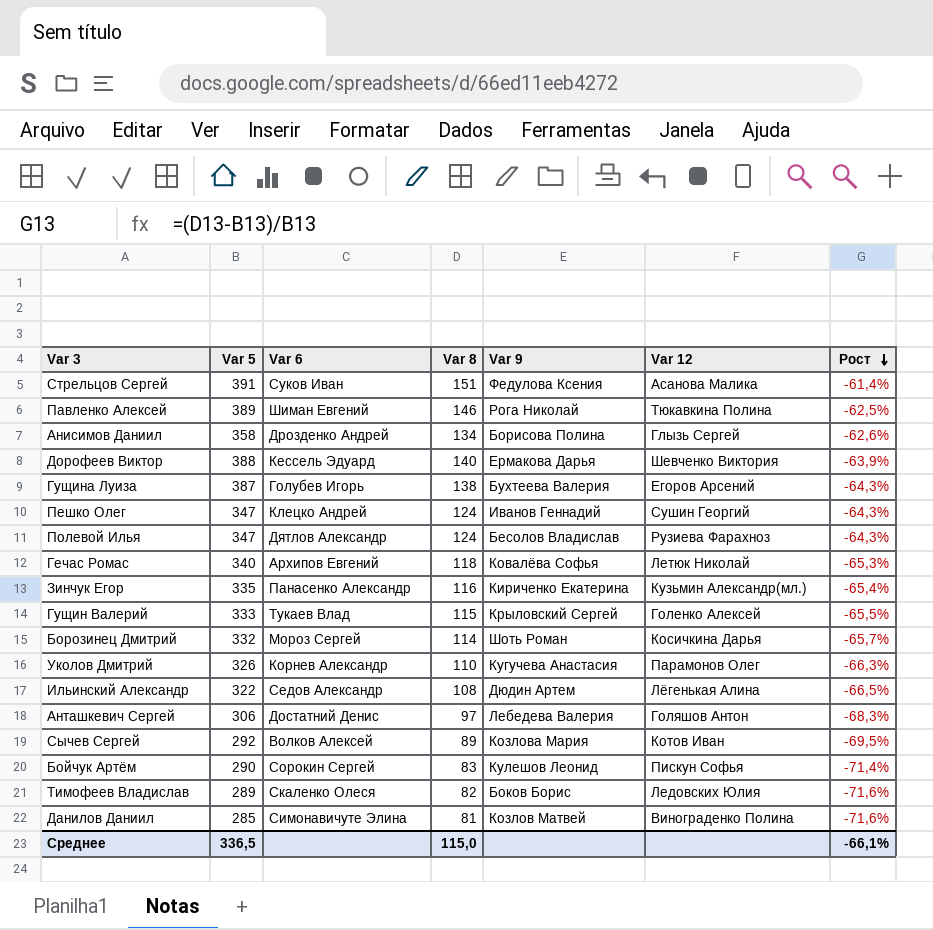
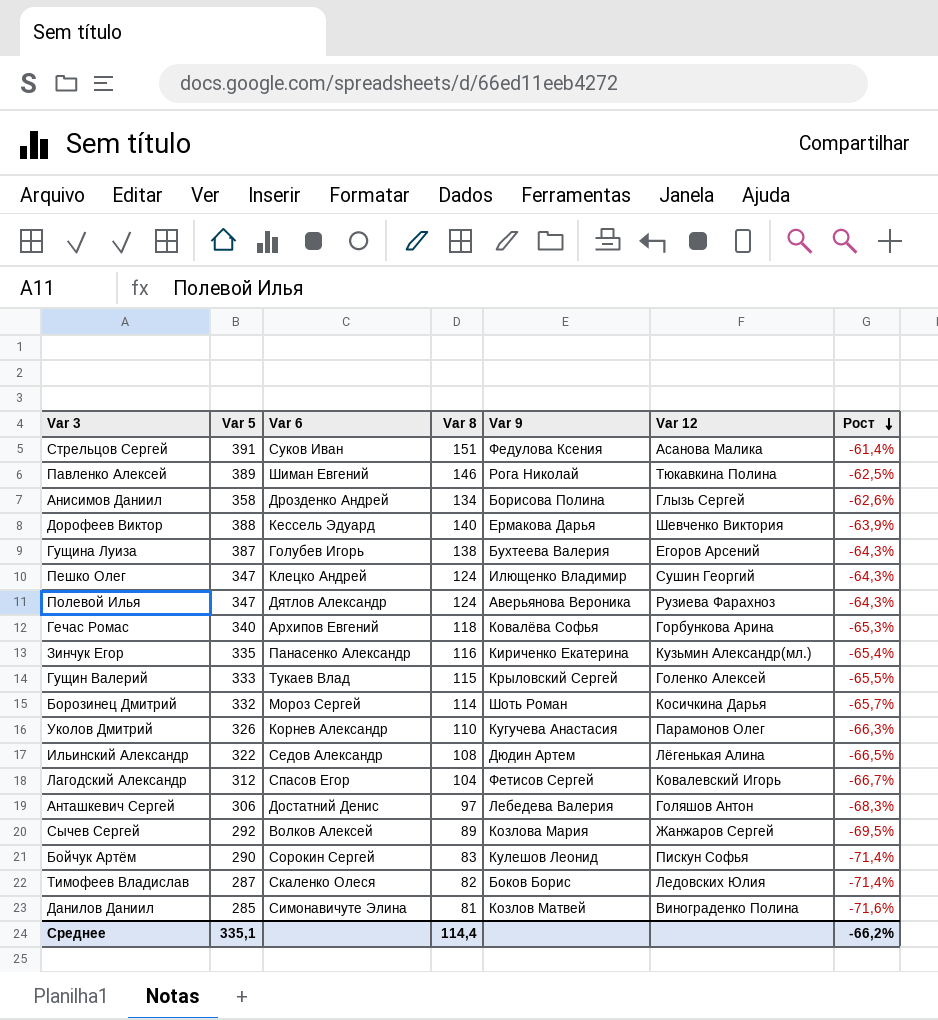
Пешко Олег | Var 9: Иванов Геннадий -> Илющенко Владимир
Полевой Илья | Var 9: Бесолов Владислав -> Аверьянова Вероника
Гечас Ромас | Var 12: Летюк Николай -> Горбункова Арина
row Лагодский Александр: none -> 312 | Спасов Егор | 104 | Фетисов Сергей | Ковалевский Игорь | -66,7%
Сычев Сергей | Var 12: Котов Иван -> Жанжаров Сергей
Тимофеев Владислав | Var 5: 289 -> 287
Тимофеев Владислав | Рост: -71,6% -> -71,4%
Среднее | Var 5: 336,5 -> 335,1
Среднее | Var 8: 115,0 -> 114,4
Среднее | Рост: -66,1% -> -66,2%

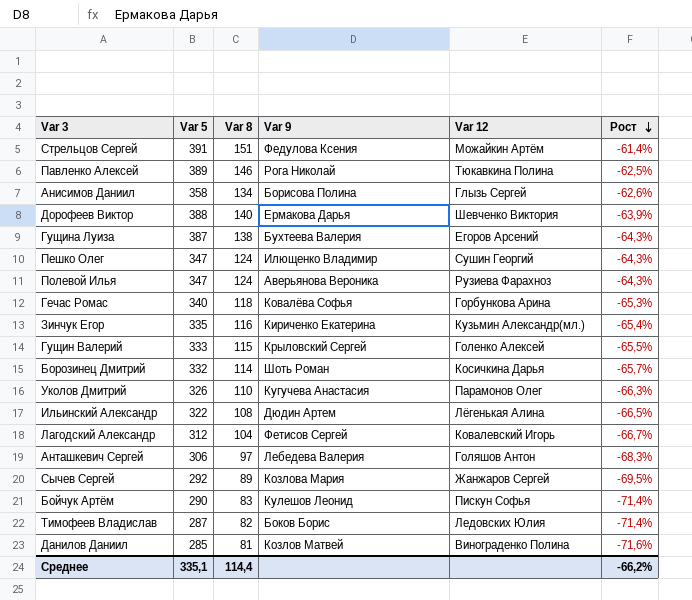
column Var 6 | position: 3 -> none
Стрельцов Сергей | Var 12: Асанова Малика -> Можайкин Артём

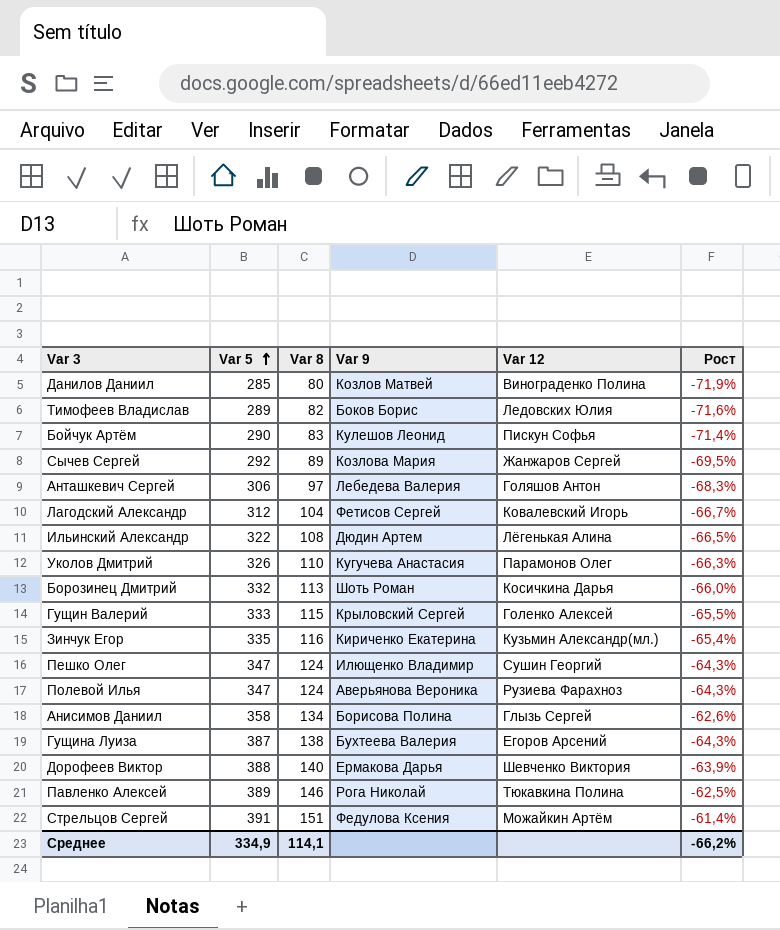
row order: Рост descending -> Var 5 ascending
row Гечас Ромас: 340 | 118 | Ковалёва Софья | Горбункова Арина | -65,3% -> none
Данилов Даниил | Var 8: 81 -> 80
Данилов Даниил | Рост: -71,6% -> -71,9%
Тимофеев Владислав | Var 5: 287 -> 289
Тимофеев Владислав | Рост: -71,4% -> -71,6%
Борозинец Дмитрий | Var 8: 114 -> 113
Борозинец Дмитрий | Рост: -65,7% -> -66,0%
Среднее | Var 5: 335,1 -> 334,9
Среднее | Var 8: 114,4 -> 114,1

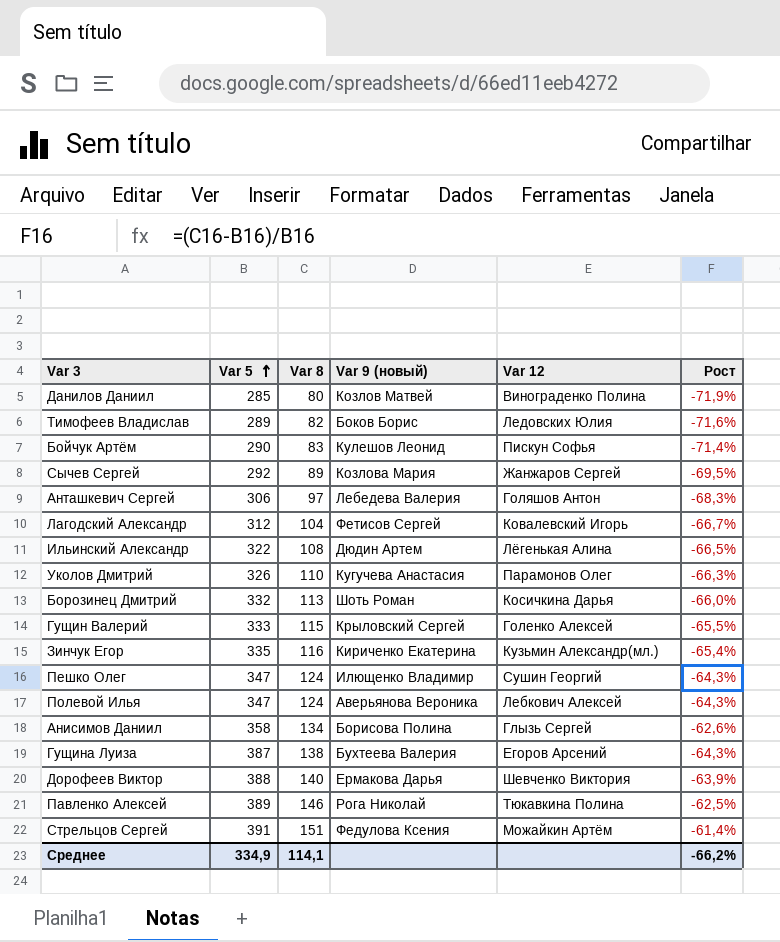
column name: Var 9 -> Var 9 (новый)
Полевой Илья | Var 12: Рузиева Фарахноз -> Лебкович Алексей

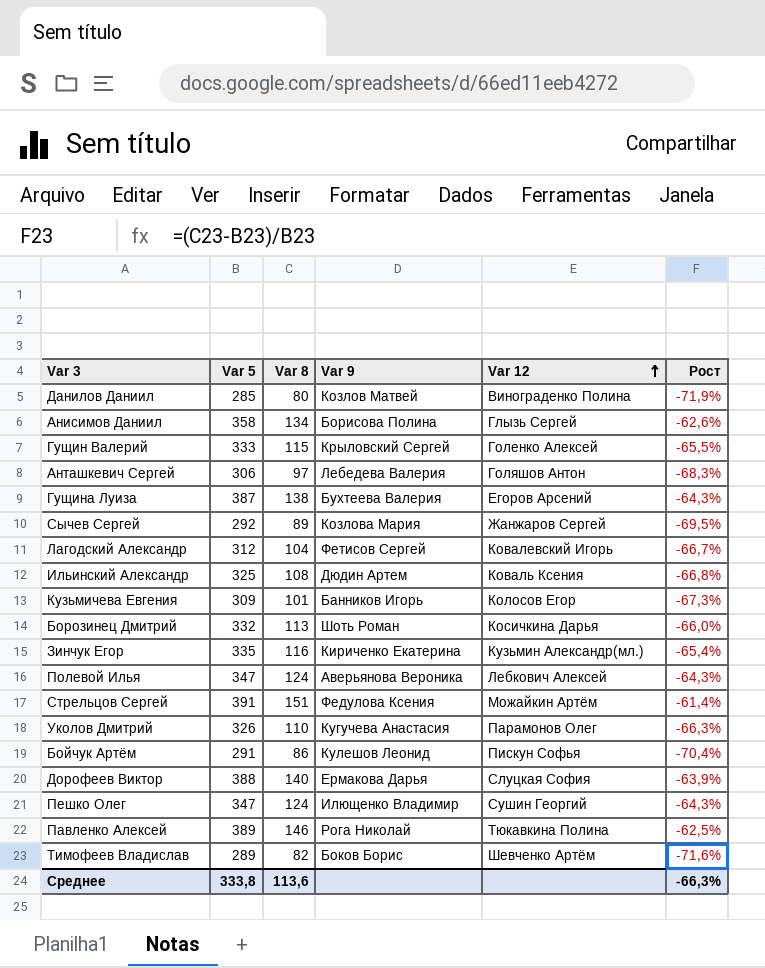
row order: Var 5 ascending -> Var 12 ascending
column name: Var 9 (новый) -> Var 9
Ильинский Александр | Var 5: 322 -> 325
Ильинский Александр | Var 12: Лёгенькая Алина -> Коваль Ксения
Ильинский Александр | Рост: -66,5% -> -66,8%
row Кузьмичева Евгения: none -> 309 | 101 | Банников Игорь | Колосов Егор | -67,3%
Бойчук Артём | Var 5: 290 -> 291
Бойчук Артём | Var 8: 83 -> 86
Бойчук Артём | Рост: -71,4% -> -70,4%
Дорофеев Виктор | Var 12: Шевченко Виктория -> Слуцкая София
Тимофеев Владислав | Var 12: Ледовских Юлия -> Шевченко Артём
Среднее | Var 5: 334,9 -> 333,8
Среднее | Var 8: 114,1 -> 113,6
Среднее | Рост: -66,2% -> -66,3%

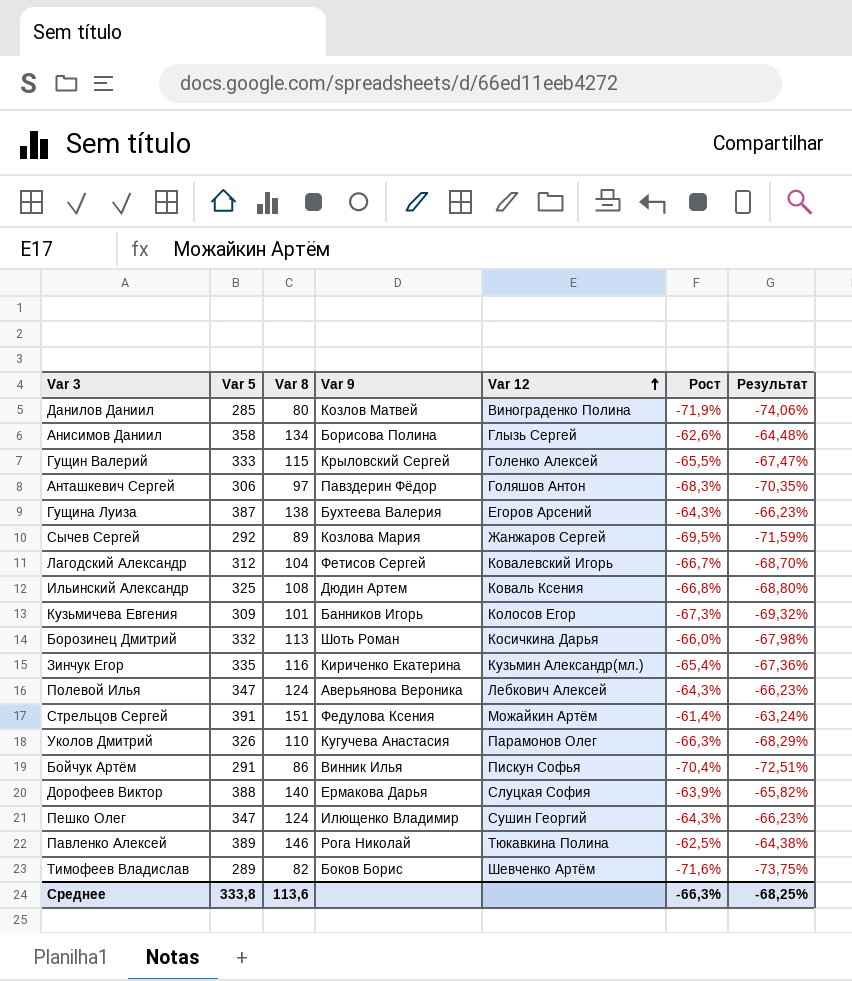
column Результат | formula: none -> [Рост] * 1,03
Анташкевич Сергей | Var 9: Лебедева Валерия -> Павздерин Фёдор
Бойчук Артём | Var 9: Кулешов Леонид -> Винник Илья

